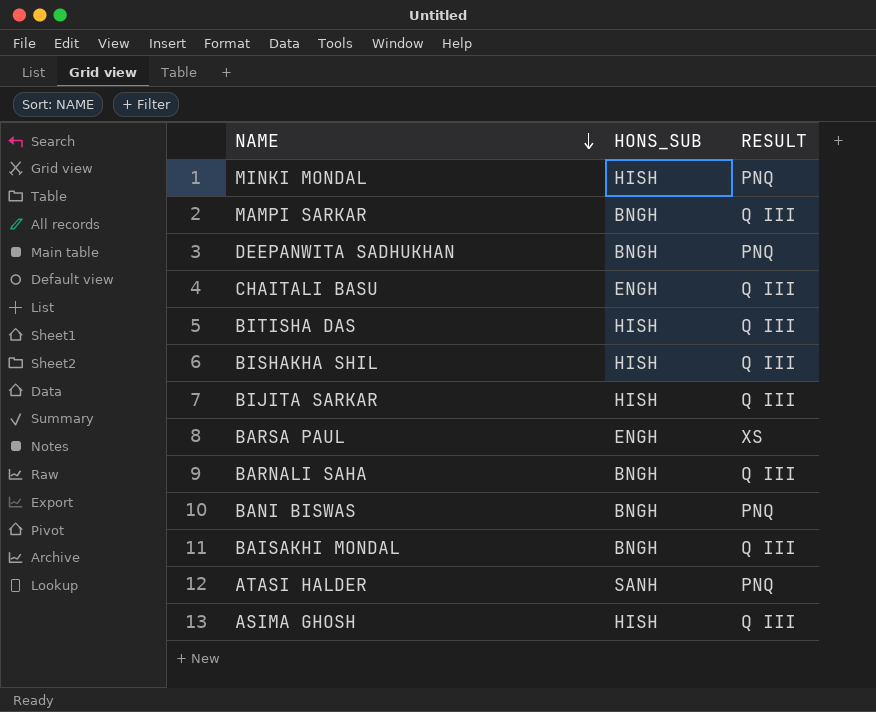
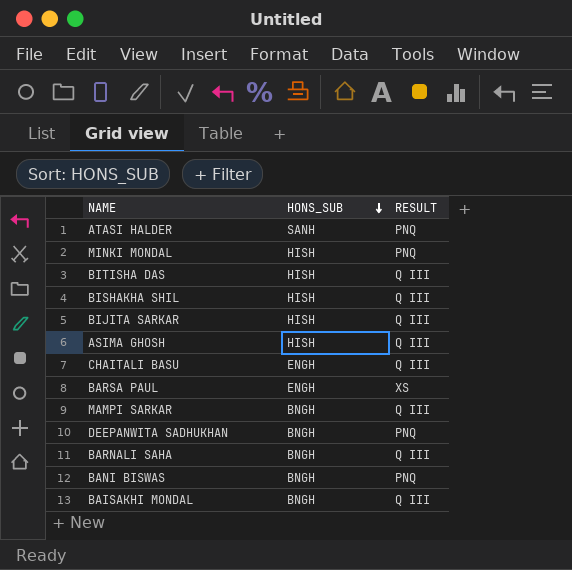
row order: NAME descending -> HONS_SUB descending

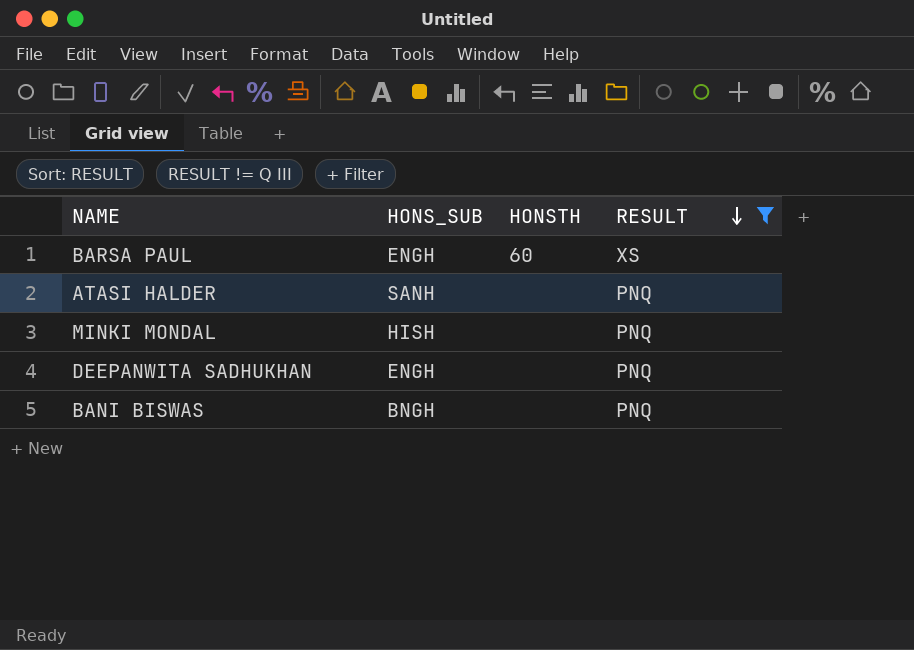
filter: none -> RESULT != Q III
row order: HONS_SUB descending -> RESULT descending
column HONSTH | position: none -> 3
DEEPANWITA SADHUKHAN | HONS_SUB: BNGH -> ENGH

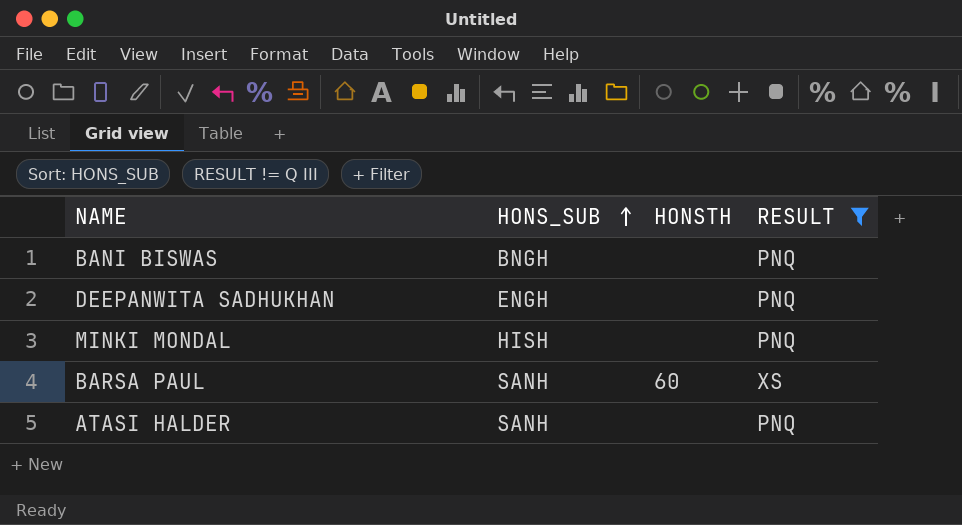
row order: RESULT descending -> HONS_SUB ascending
BARSA PAUL | HONS_SUB: ENGH -> SANH

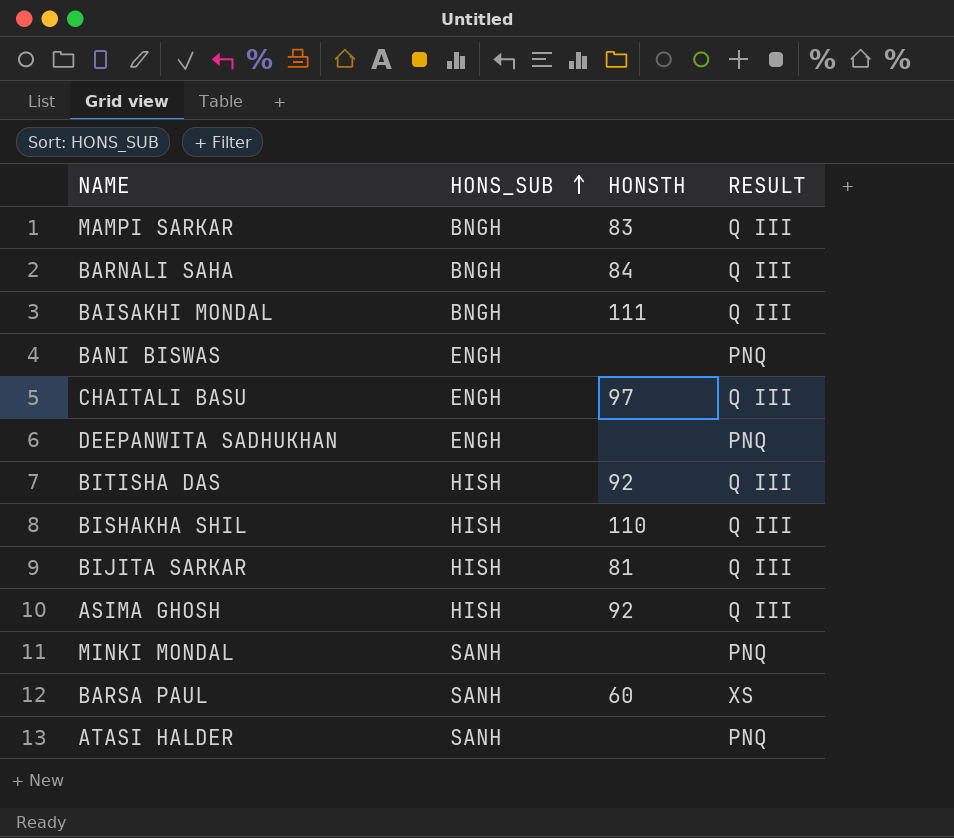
filter: RESULT != Q III -> none
BANI BISWAS | HONS_SUB: BNGH -> ENGH
MINKI MONDAL | HONS_SUB: HISH -> SANH

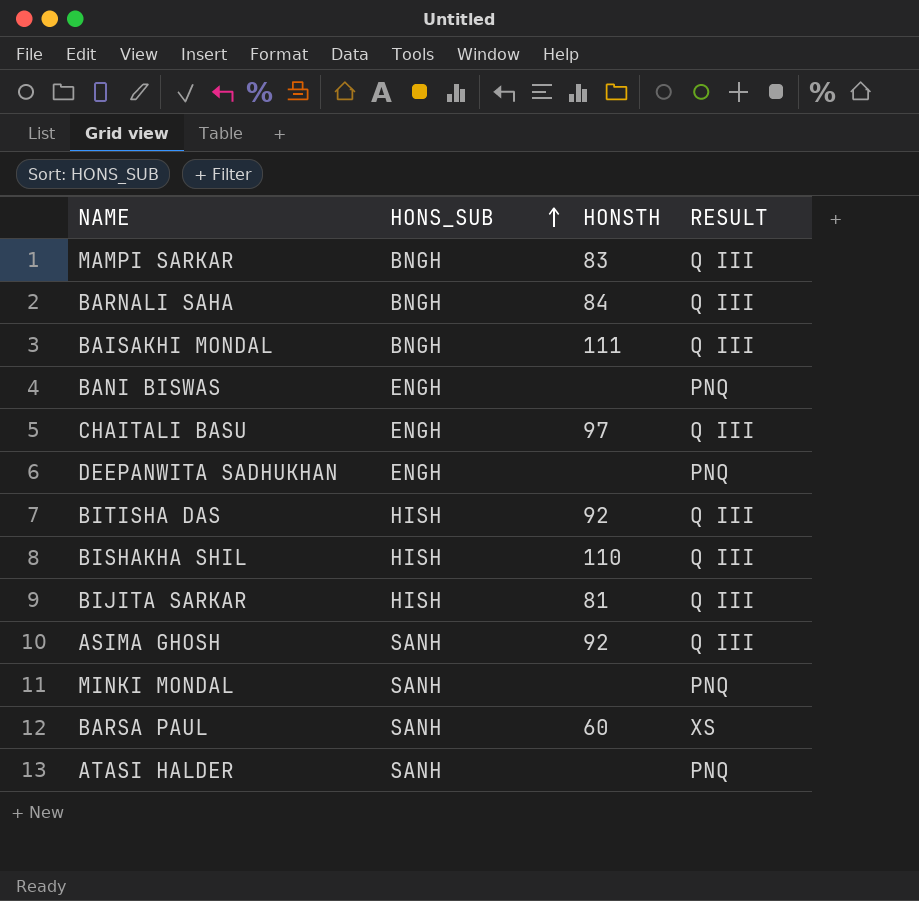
ASIMA GHOSH | HONS_SUB: HISH -> SANH

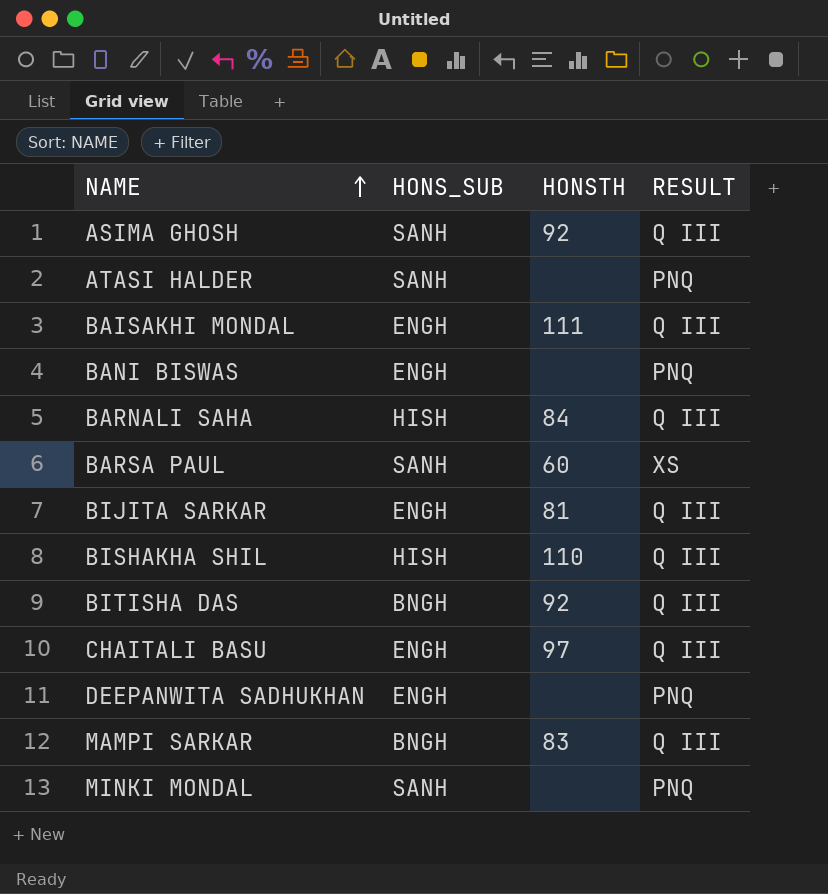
row order: HONS_SUB ascending -> NAME ascending
BAISAKHI MONDAL | HONS_SUB: BNGH -> ENGH
BARNALI SAHA | HONS_SUB: BNGH -> HISH
BIJITA SARKAR | HONS_SUB: HISH -> ENGH
BITISHA DAS | HONS_SUB: HISH -> BNGH

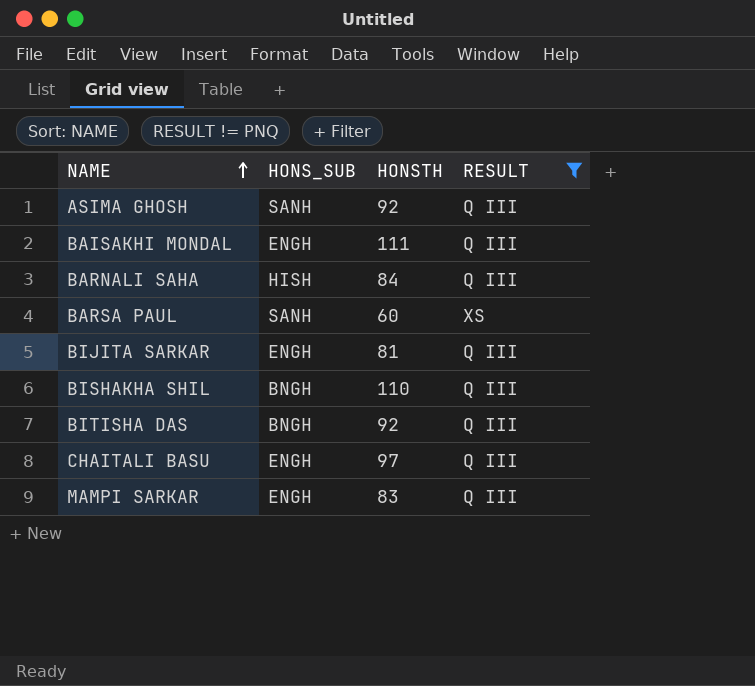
filter: none -> RESULT != PNQ
BISHAKHA SHIL | HONS_SUB: HISH -> BNGH
MAMPI SARKAR | HONS_SUB: BNGH -> ENGH

